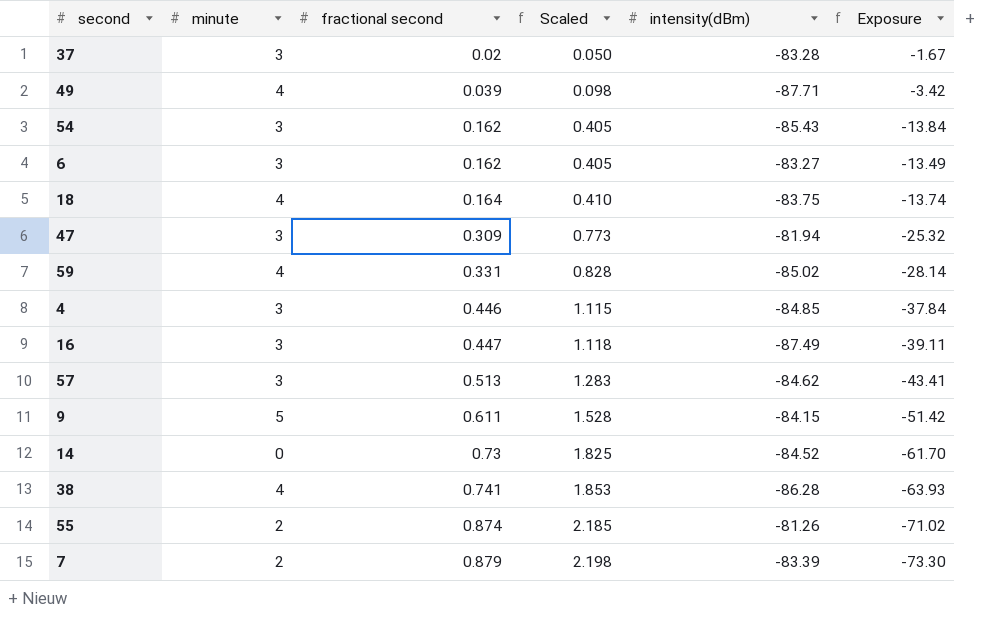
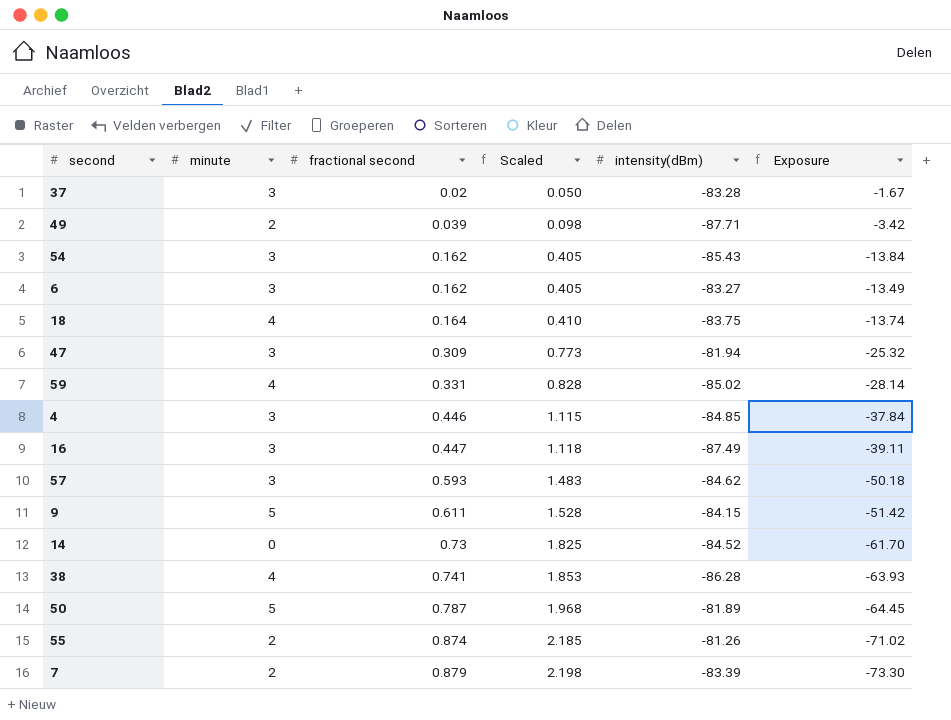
49 | minute: 4 -> 2
57 | fractional second: 0.513 -> 0.593
57 | Scaled: 1.283 -> 1.483
57 | Exposure: -43.41 -> -50.18
row 50: none -> 5 | 0.787 | 1.968 | -81.89 | -64.45

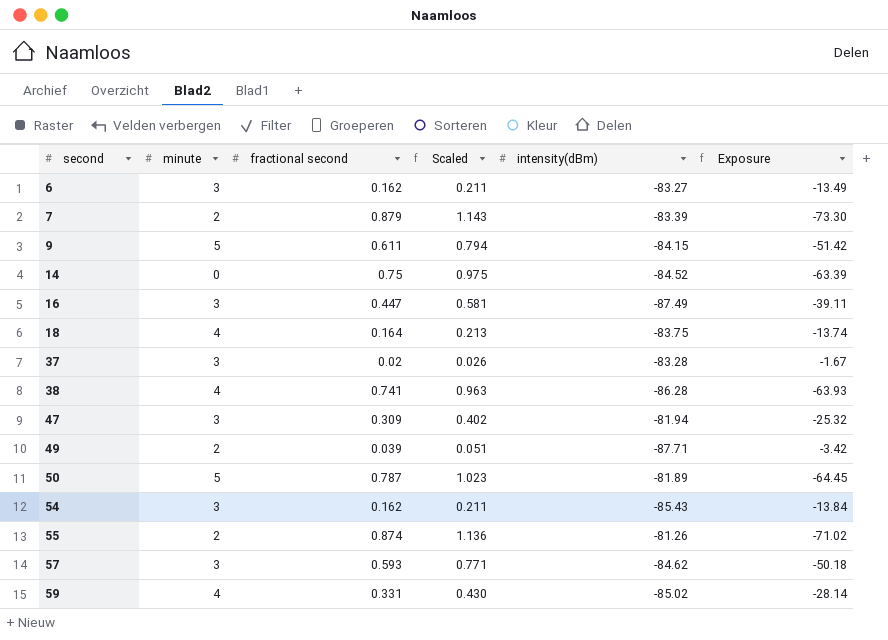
row order: fractional second ascending -> second ascending
column Scaled | formula: [fractional second] * 2.5 -> [fractional second] * 1.3
row 4: 3 | 0.446 | 1.115 | -84.85 | -37.84 -> none
14 | fractional second: 0.73 -> 0.75
14 | Exposure: -61.70 -> -63.39

